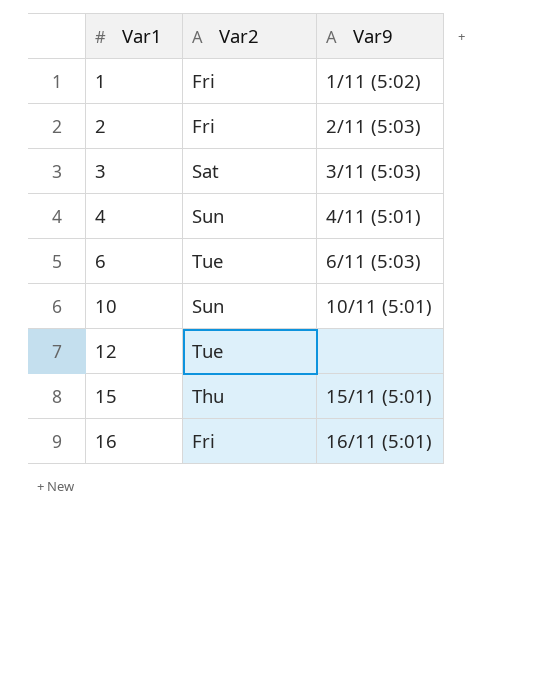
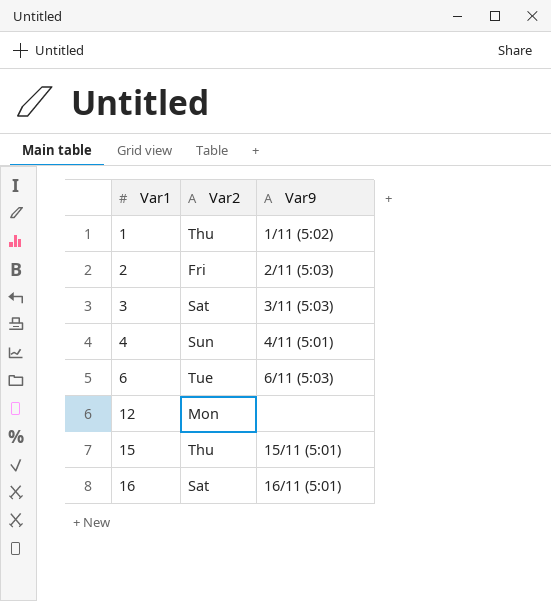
row 10: Sun | 10/11 (5:01) -> none
1 | Var2: Fri -> Thu
12 | Var2: Tue -> Mon
16 | Var2: Fri -> Sat

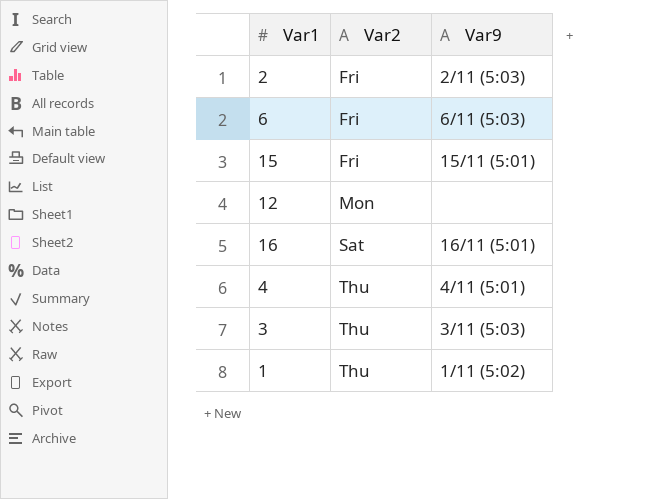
row order: Var1 ascending -> Var2 ascending
6 | Var2: Tue -> Fri
15 | Var2: Thu -> Fri
4 | Var2: Sun -> Thu
3 | Var2: Sat -> Thu

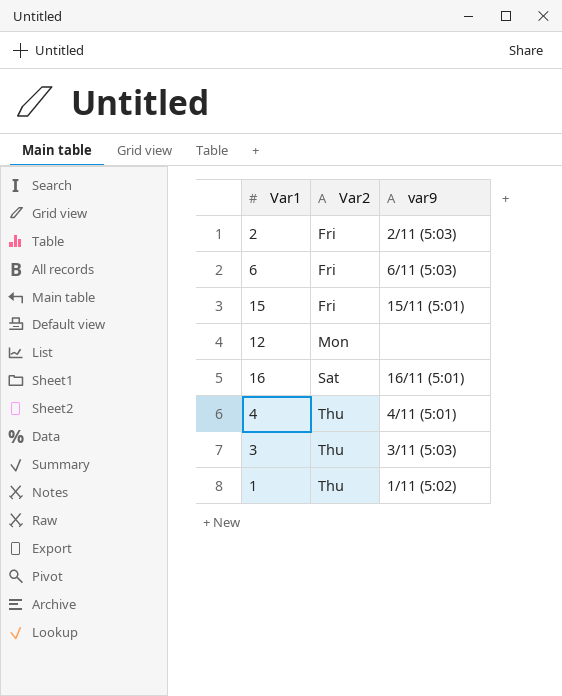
column name: Var9 -> var9

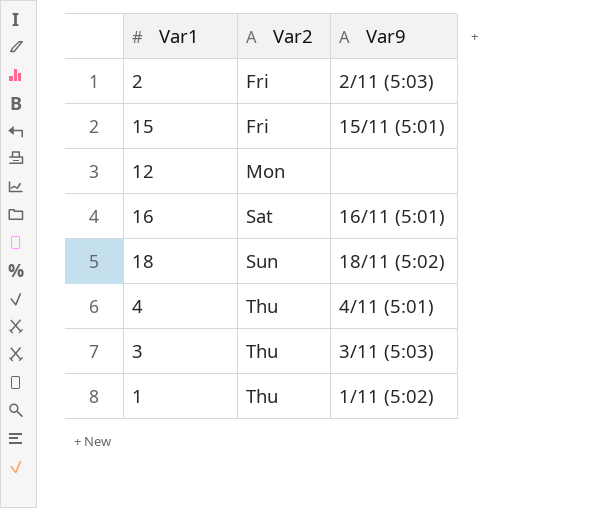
column name: var9 -> Var9
row 6: Fri | 6/11 (5:03) -> none
row 18: none -> Sun | 18/11 (5:02)

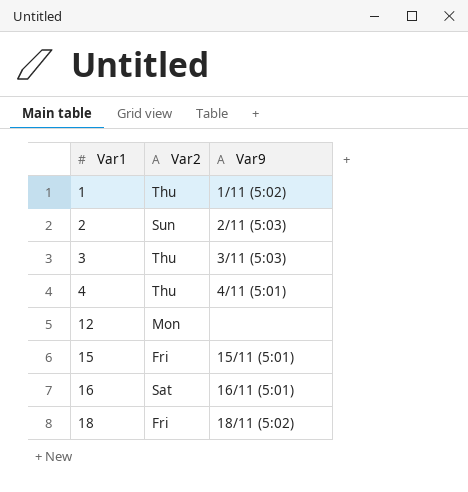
row order: Var2 ascending -> Var1 ascending
2 | Var2: Fri -> Sun
18 | Var2: Sun -> Fri

